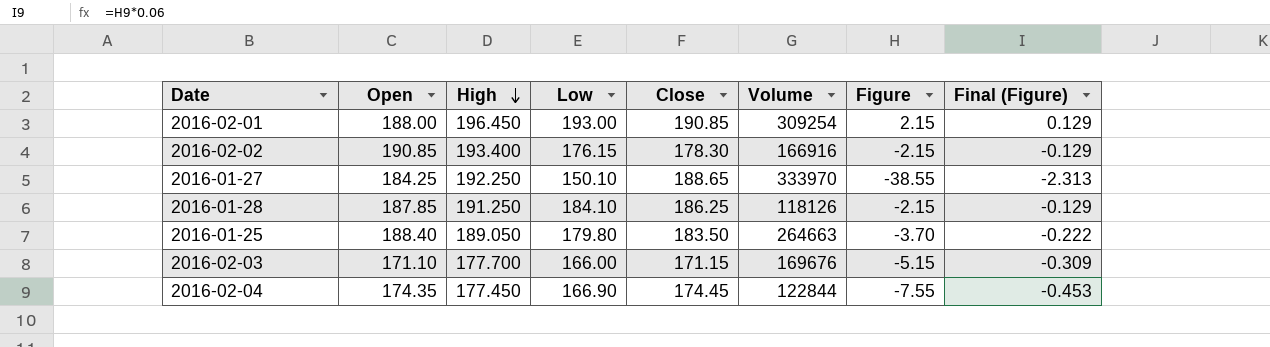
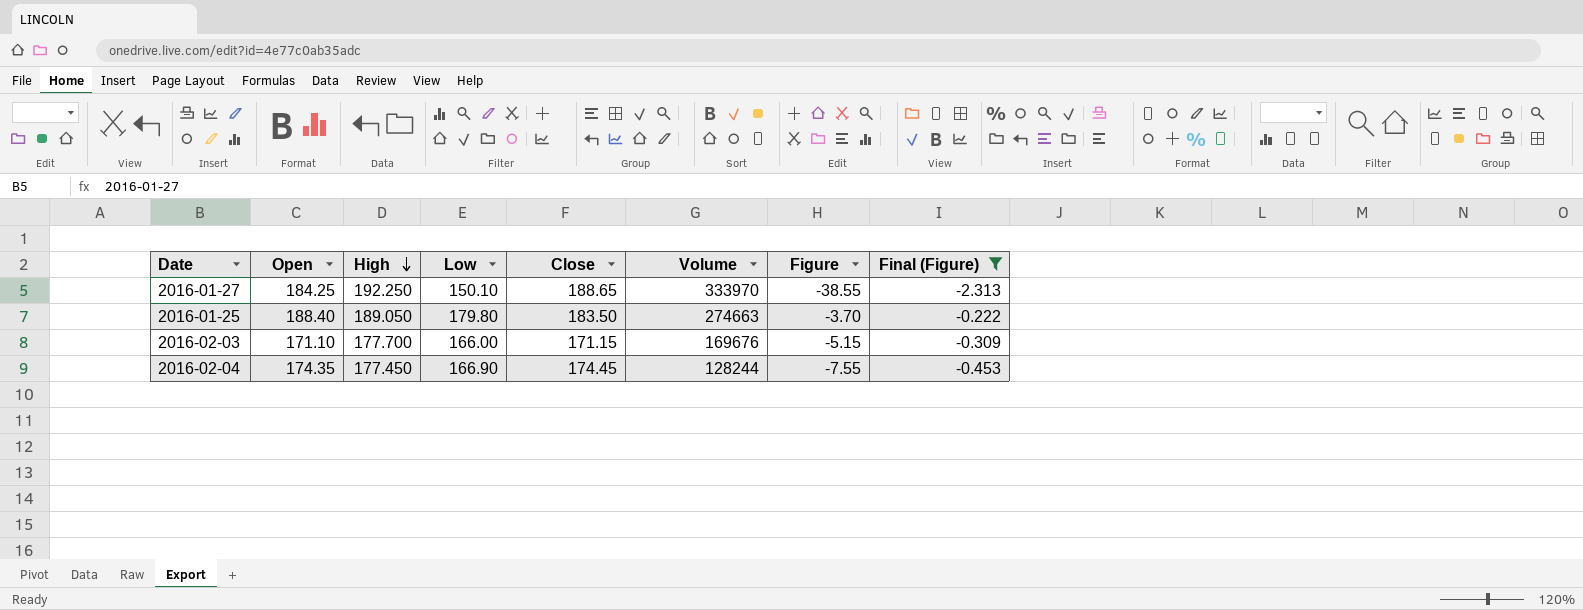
filter: none -> Final (Figure) <= -0.222
2016-01-25 | Volume: 264663 -> 274663
2016-02-04 | Volume: 122844 -> 128244

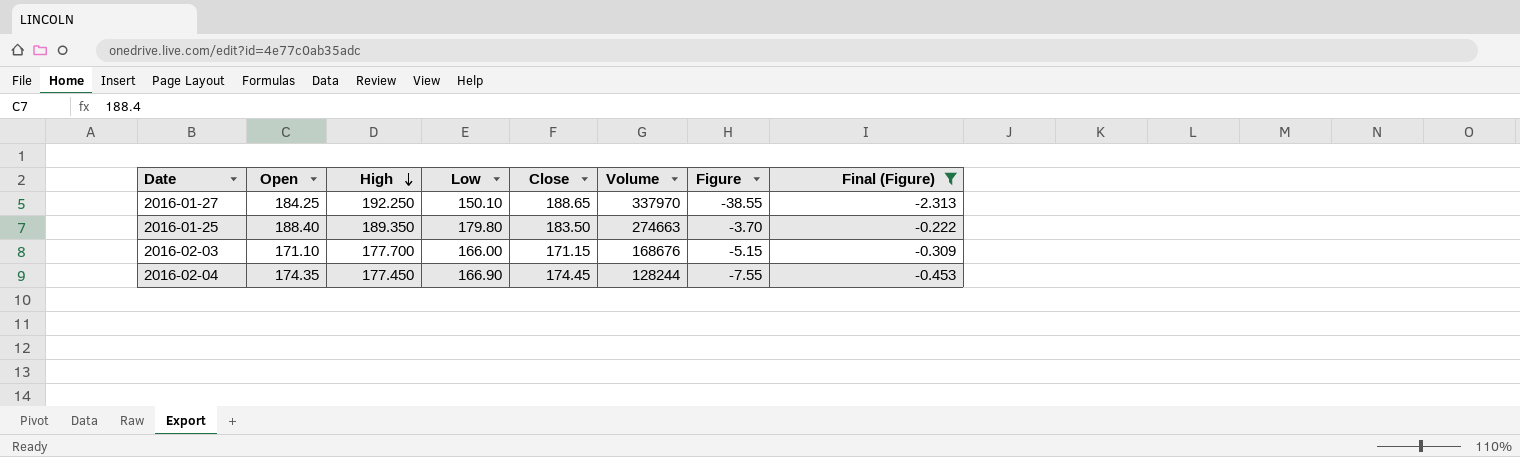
2016-01-27 | Volume: 333970 -> 337970
2016-01-25 | High: 189.050 -> 189.350
2016-02-03 | Volume: 169676 -> 168676

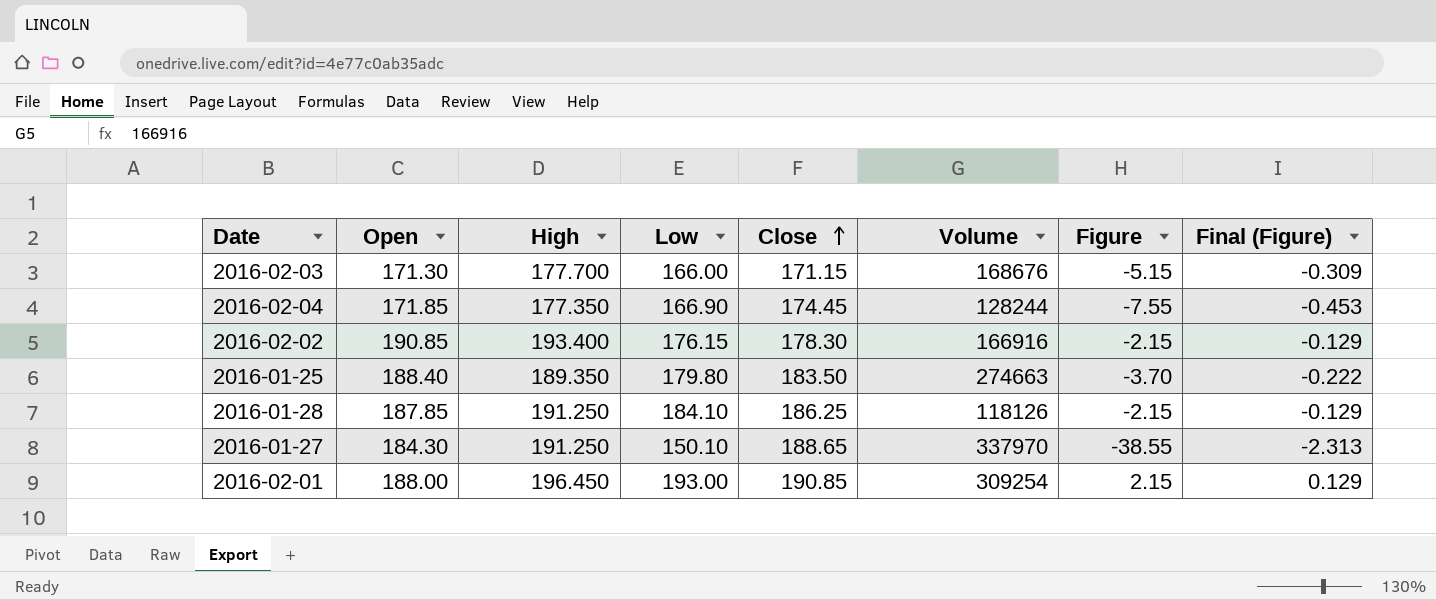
filter: Final (Figure) <= -0.222 -> none
row order: High descending -> Close ascending
2016-02-03 | Open: 171.10 -> 171.30
2016-02-04 | Open: 174.35 -> 171.85
2016-02-04 | High: 177.450 -> 177.350
2016-01-27 | Open: 184.25 -> 184.30
2016-01-27 | High: 192.250 -> 191.250

